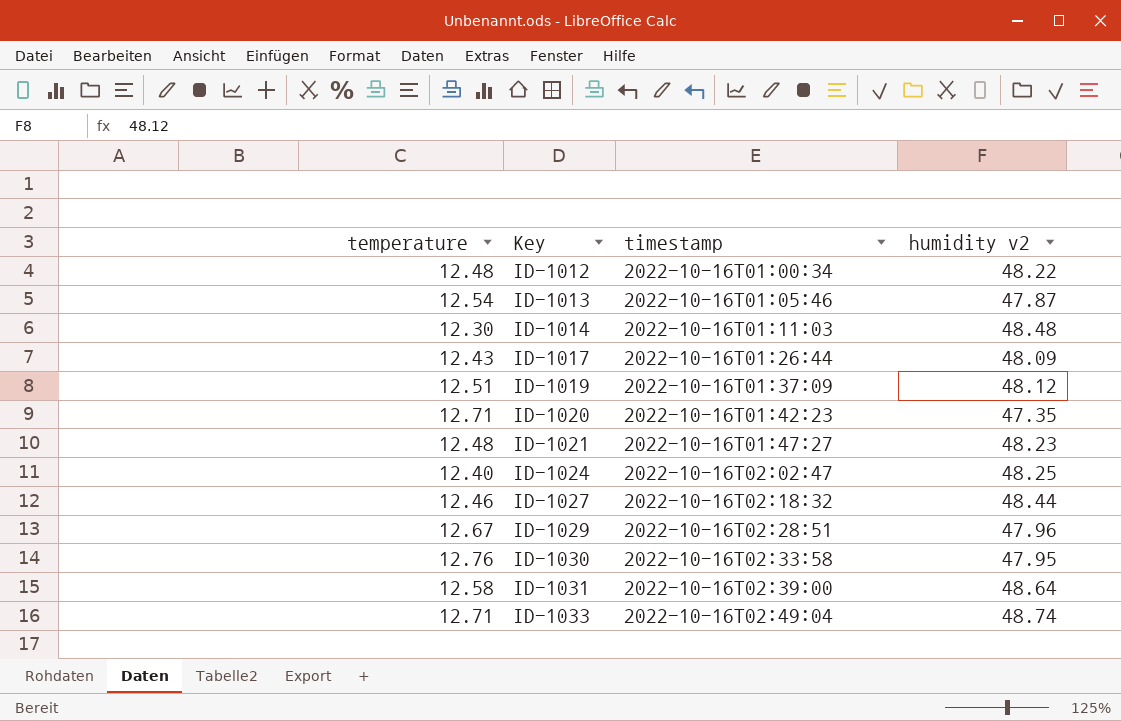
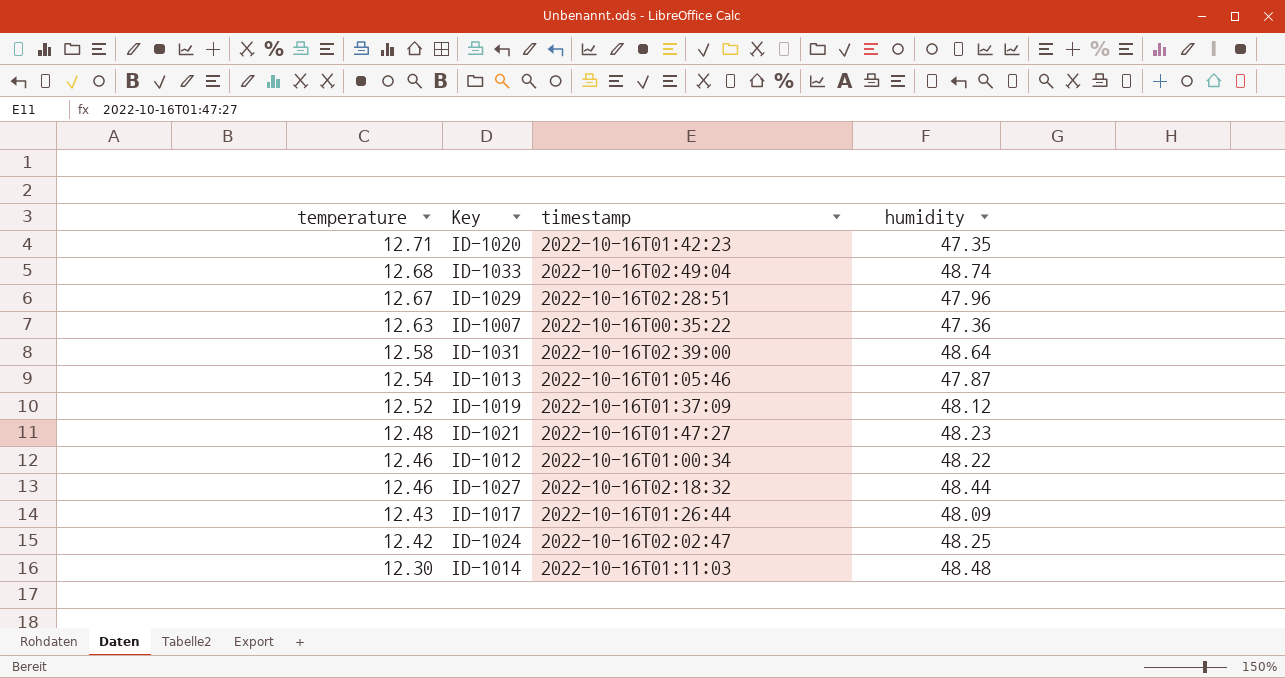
row order: Key ascending -> temperature descending
column name: humidity v2 -> humidity
row ID-1030: 12.76 | 2022-10-16T02:33:58 | 47.95 -> none
ID-1033 | temperature: 12.71 -> 12.68
row ID-1007: none -> 12.63 | 2022-10-16T00:35:22 | 47.36
ID-1019 | temperature: 12.51 -> 12.52
ID-1012 | temperature: 12.48 -> 12.46
ID-1024 | temperature: 12.40 -> 12.42

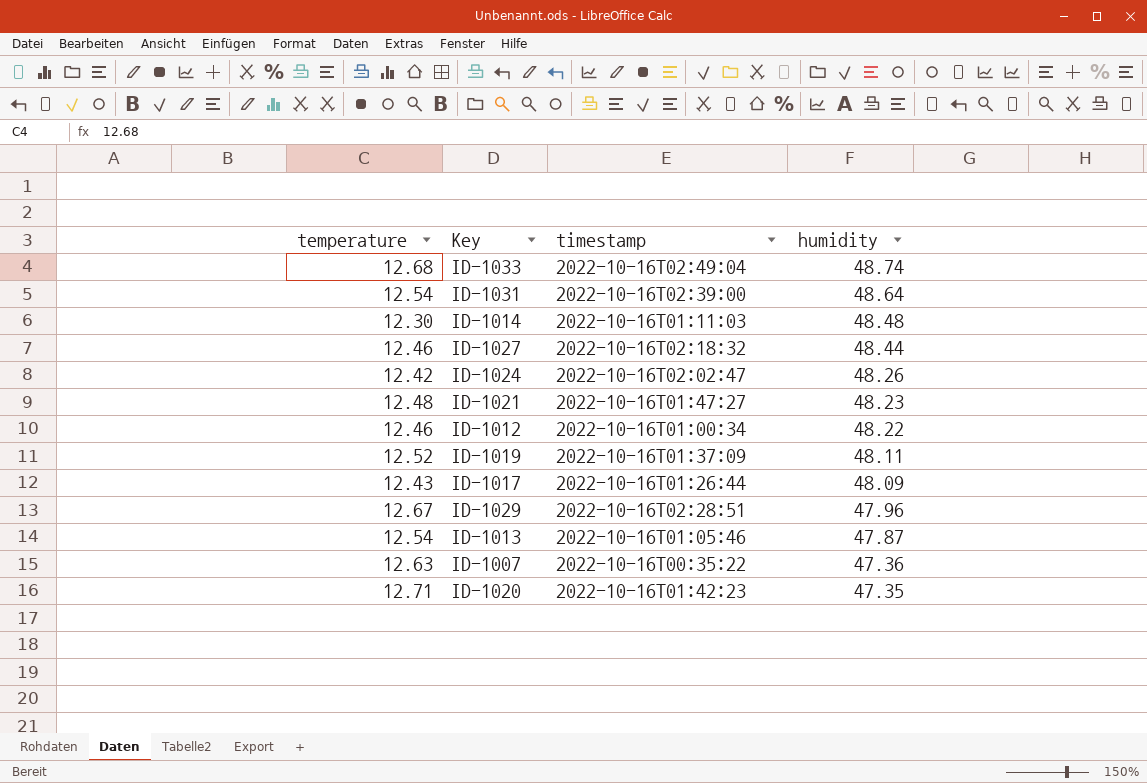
row order: temperature descending -> humidity descending
ID-1031 | temperature: 12.58 -> 12.54
ID-1024 | humidity: 48.25 -> 48.26
ID-1019 | humidity: 48.12 -> 48.11

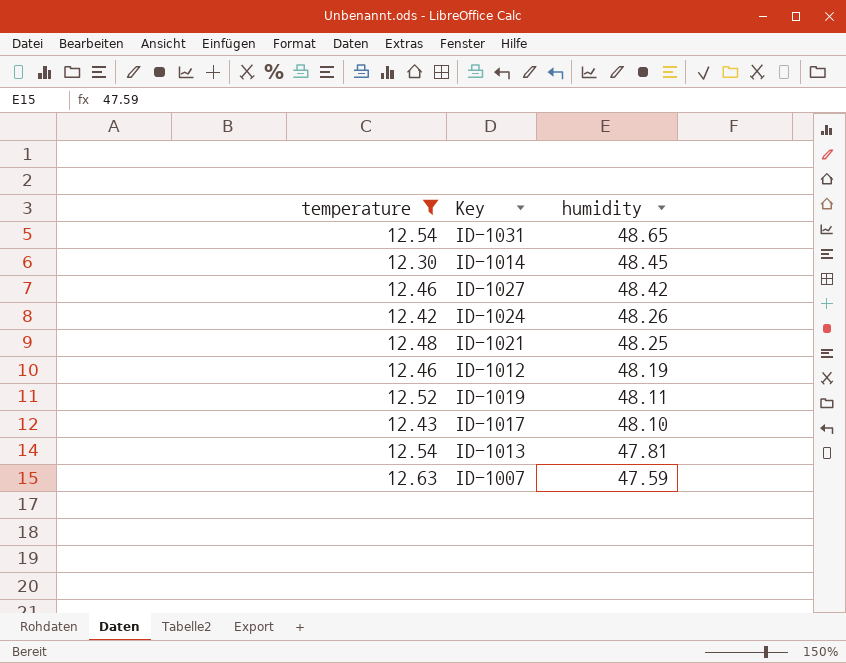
filter: none -> temperature <= 12.63
column timestamp | position: 3 -> none
ID-1031 | humidity: 48.64 -> 48.65
ID-1014 | humidity: 48.48 -> 48.45
ID-1027 | humidity: 48.44 -> 48.42
ID-1021 | humidity: 48.23 -> 48.25
ID-1012 | humidity: 48.22 -> 48.19
ID-1017 | humidity: 48.09 -> 48.10
ID-1013 | humidity: 47.87 -> 47.81
ID-1007 | humidity: 47.36 -> 47.59

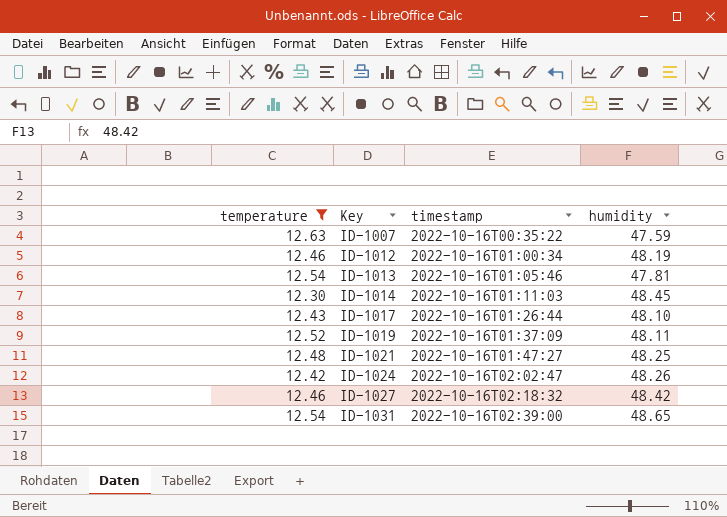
row order: humidity descending -> Key ascending
column timestamp | position: none -> 3

